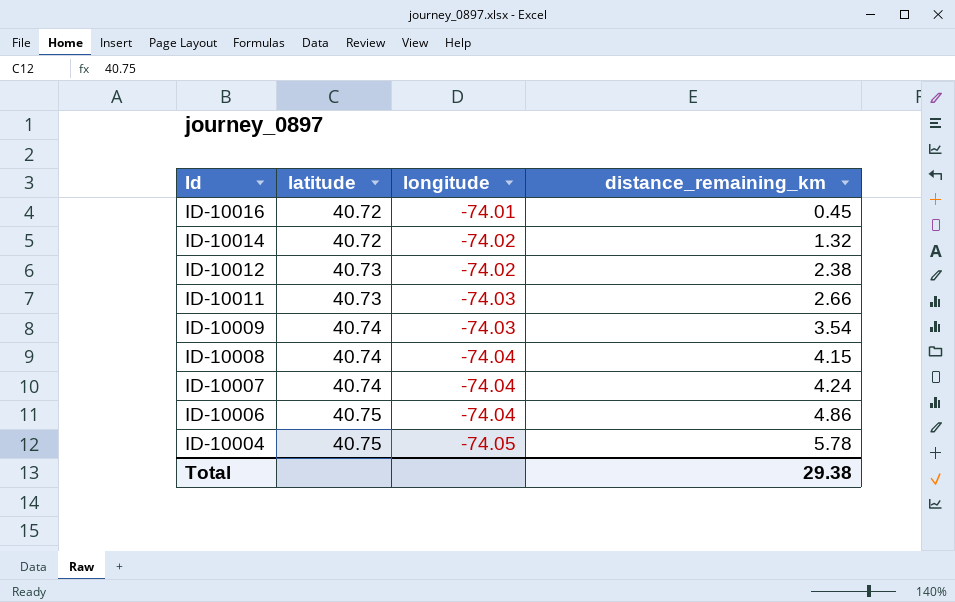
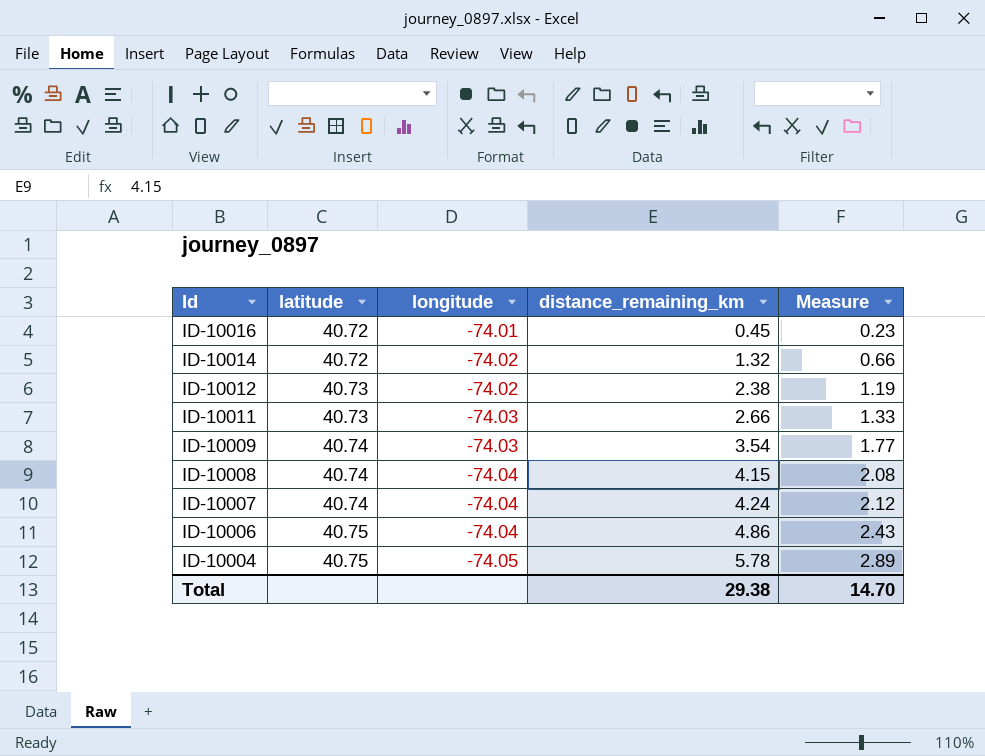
column Measure | formula: none -> [distance_remaining_km] * 0.5

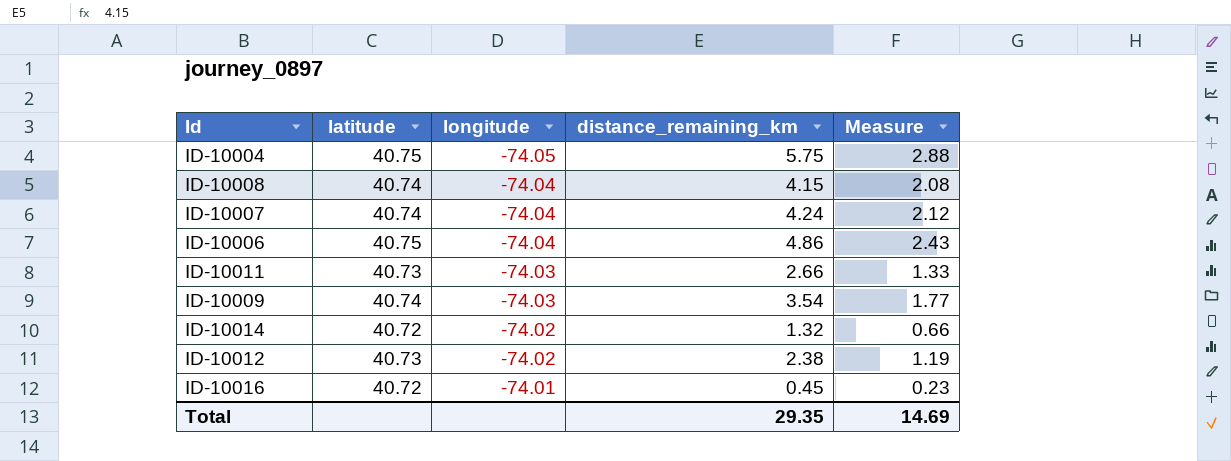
row order: Id descending -> longitude ascending
ID-10004 | distance_remaining_km: 5.78 -> 5.75
ID-10004 | Measure: 2.89 -> 2.88
Total | distance_remaining_km: 29.38 -> 29.35
Total | Measure: 14.70 -> 14.69

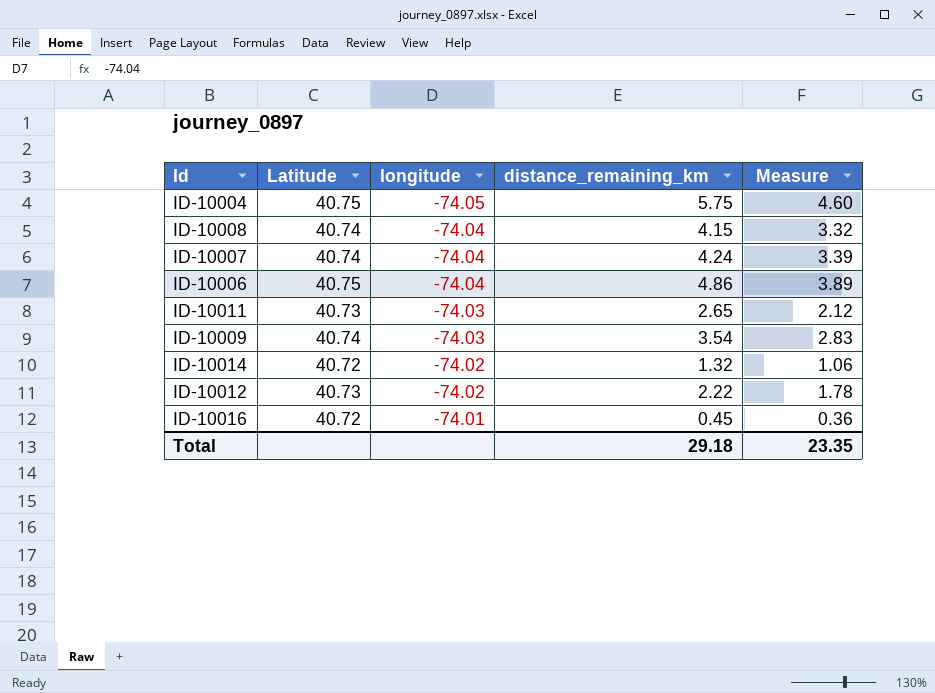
column name: latitude -> Latitude
column Measure | formula: [distance_remaining_km] * 0.5 -> [distance_remaining_km] * 0.8
ID-10011 | distance_remaining_km: 2.66 -> 2.65
ID-10012 | distance_remaining_km: 2.38 -> 2.22
Total | distance_remaining_km: 29.35 -> 29.18
Total | Measure: 14.69 -> 23.35

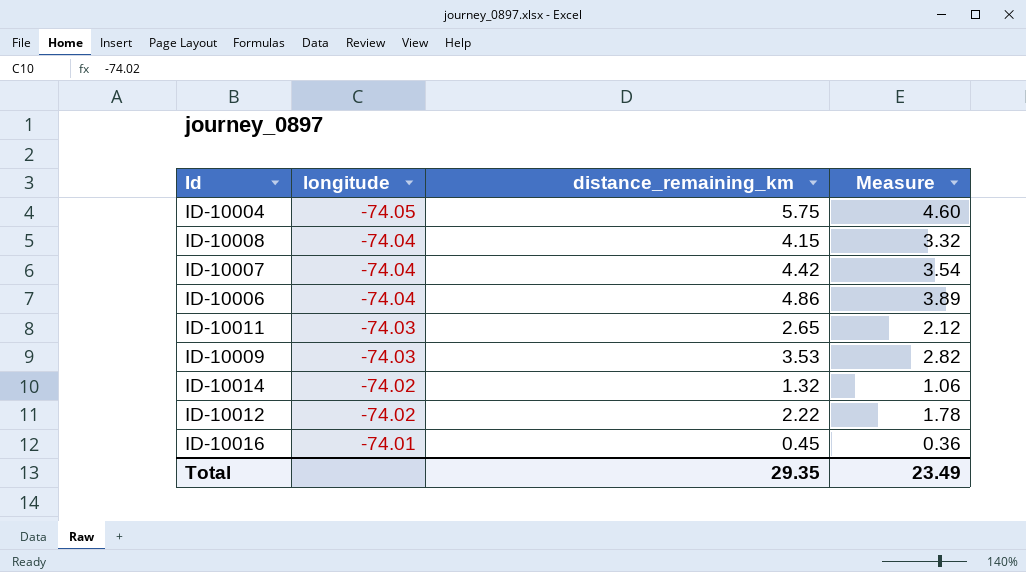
column Latitude | position: 2 -> none
ID-10007 | distance_remaining_km: 4.24 -> 4.42
ID-10007 | Measure: 3.39 -> 3.54
ID-10009 | distance_remaining_km: 3.54 -> 3.53
ID-10009 | Measure: 2.83 -> 2.82
Total | distance_remaining_km: 29.18 -> 29.35
Total | Measure: 23.35 -> 23.49

